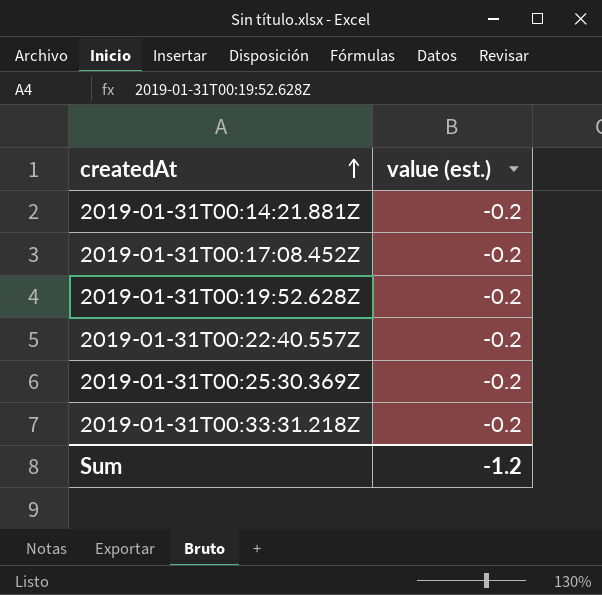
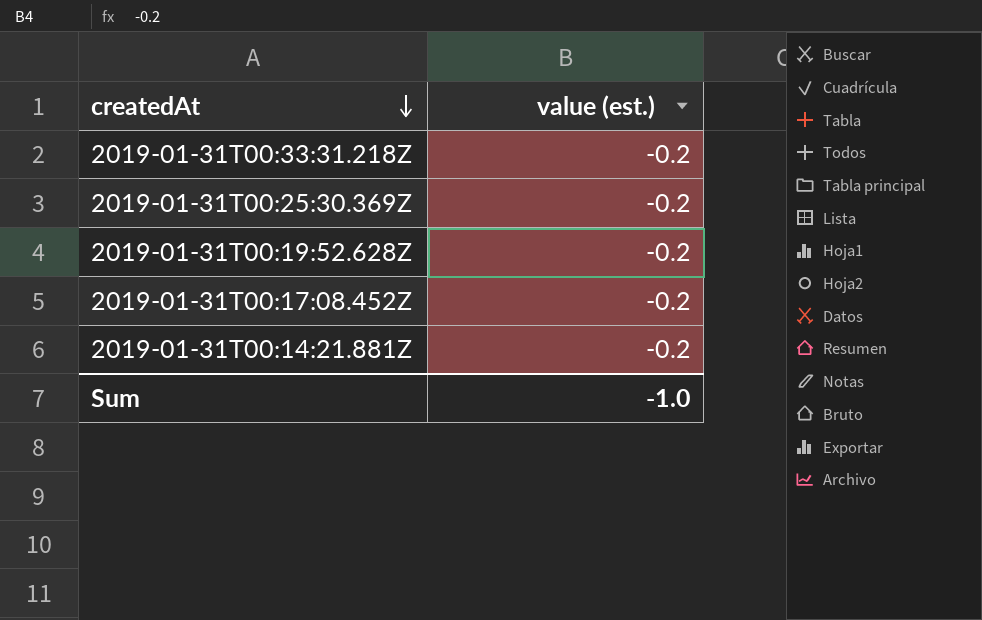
row order: createdAt ascending -> createdAt descending
row 2019-01-31T00:22:40.557Z: -0.2 -> none
Sum | value (est.): -1.2 -> -1.0

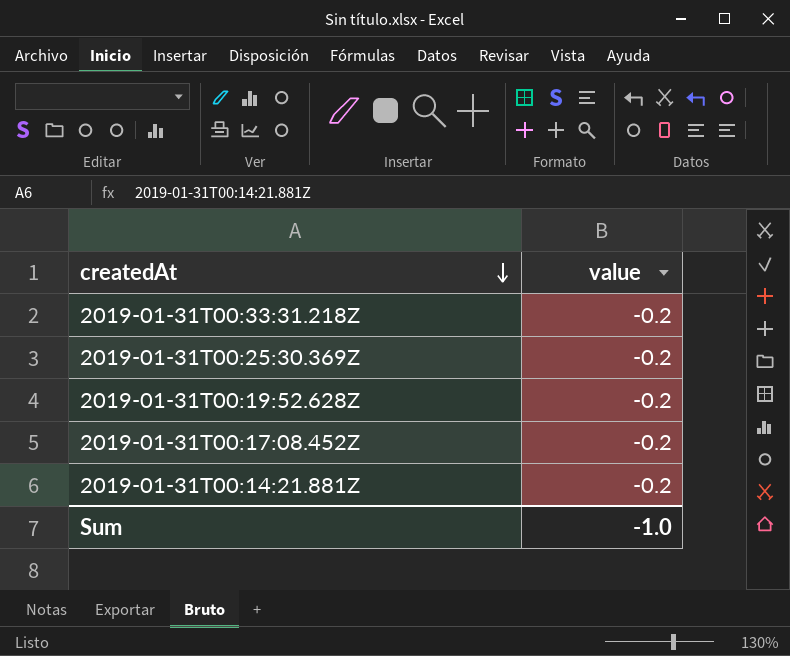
column name: value (est.) -> value

